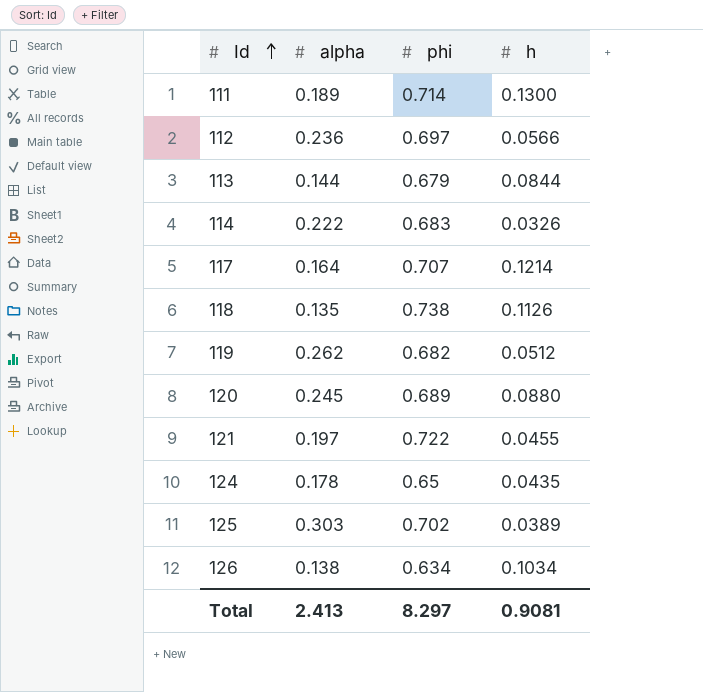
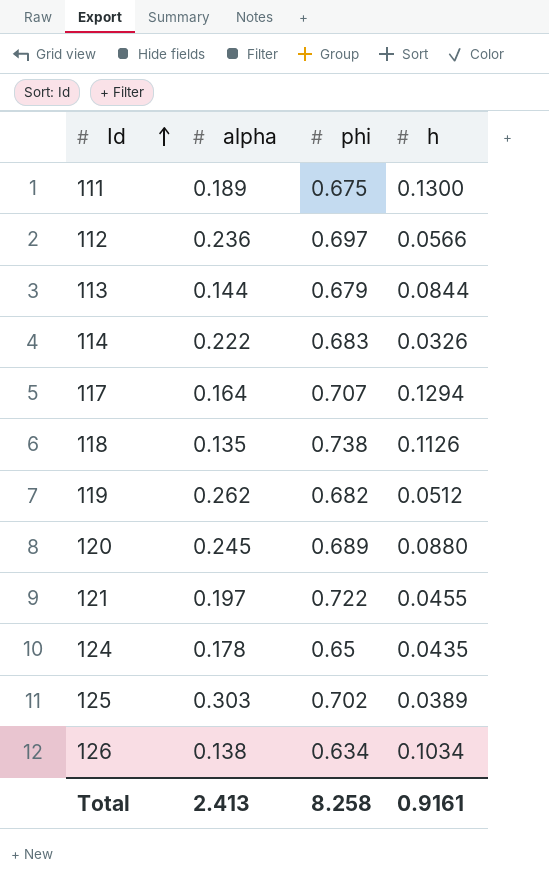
111 | phi: 0.714 -> 0.675
117 | h: 0.1214 -> 0.1294
Total | phi: 8.297 -> 8.258
Total | h: 0.9081 -> 0.9161

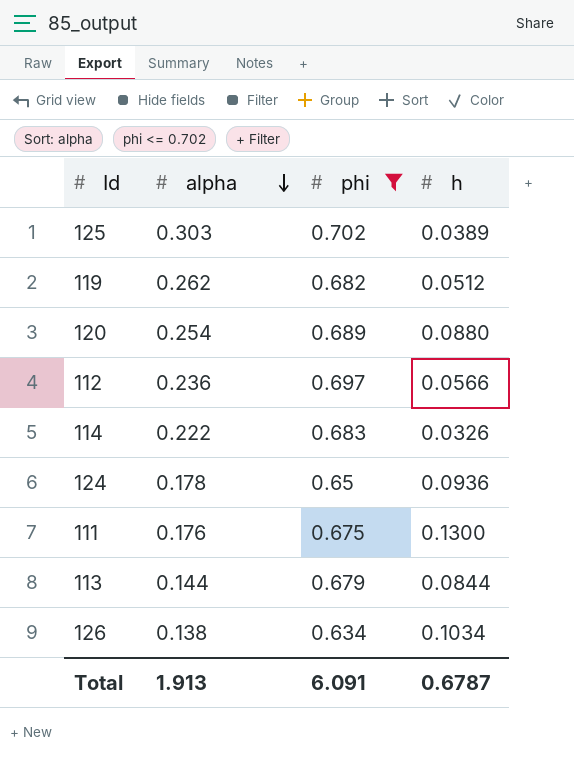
filter: none -> phi <= 0.702
row order: Id ascending -> alpha descending
120 | alpha: 0.245 -> 0.254
124 | h: 0.0435 -> 0.0936
111 | alpha: 0.189 -> 0.176
Total | alpha: 2.413 -> 1.913
Total | phi: 8.258 -> 6.091
Total | h: 0.9161 -> 0.6787

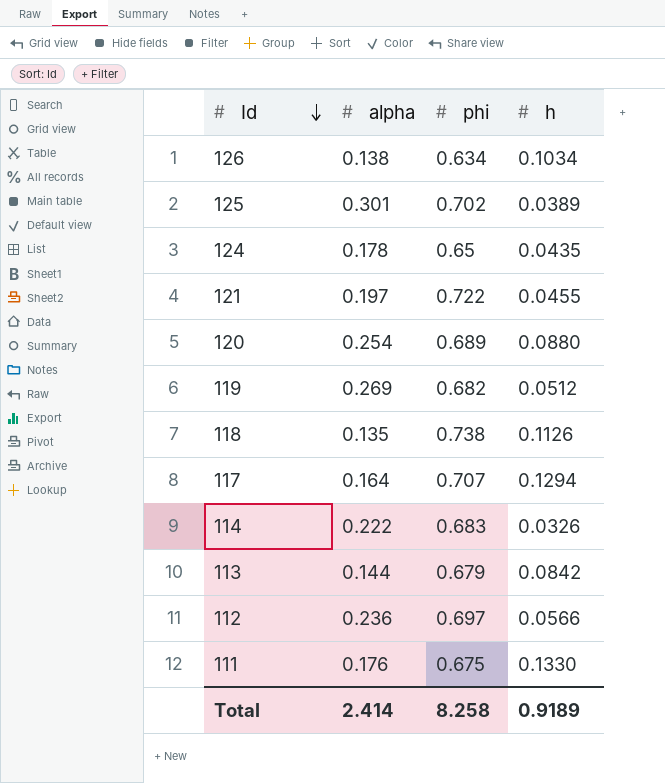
filter: phi <= 0.702 -> none
row order: alpha descending -> Id descending
125 | alpha: 0.303 -> 0.301
124 | h: 0.0936 -> 0.0435
119 | alpha: 0.262 -> 0.269
113 | h: 0.0844 -> 0.0842
111 | h: 0.1300 -> 0.1330
Total | alpha: 1.913 -> 2.414
Total | phi: 6.091 -> 8.258
Total | h: 0.6787 -> 0.9189

